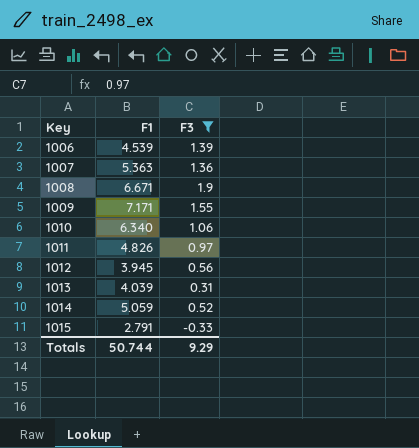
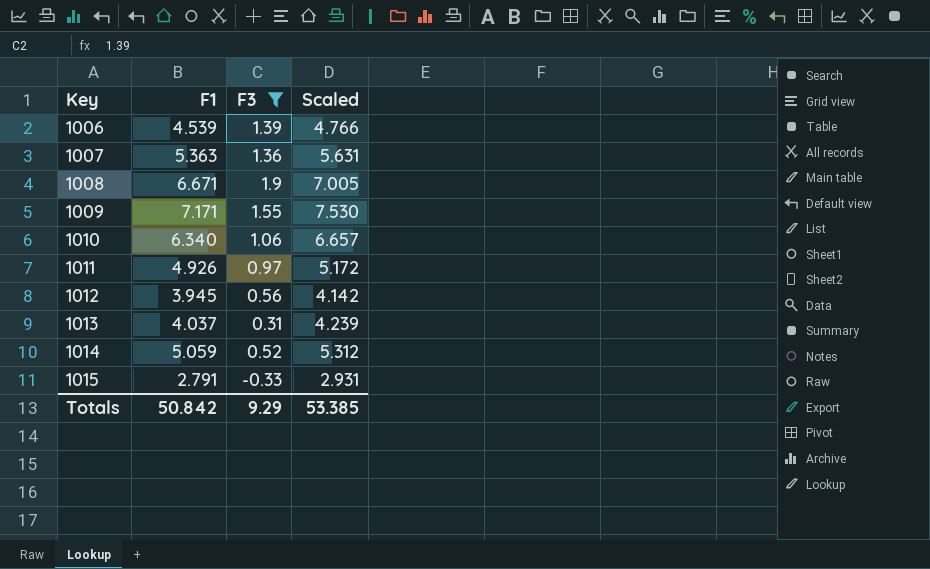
column Scaled | formula: none -> [F1] * 1.05
1011 | F1: 4.826 -> 4.926
1013 | F1: 4.039 -> 4.037
Totals | F1: 50.744 -> 50.842

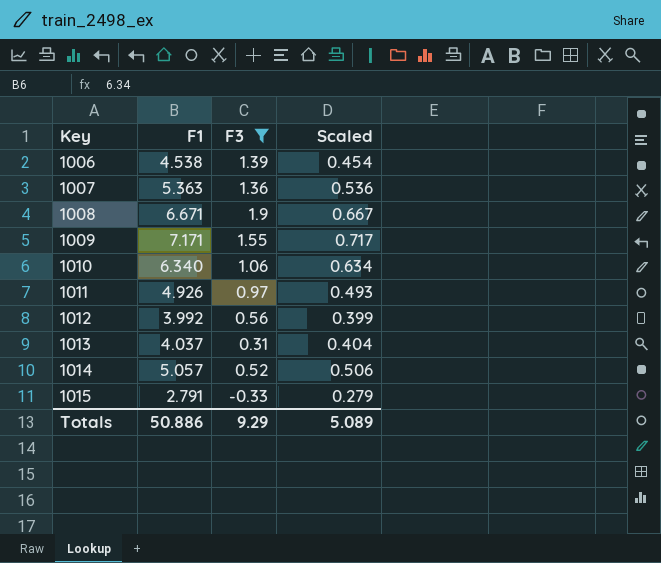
column Scaled | formula: [F1] * 1.05 -> [F1] * 0.1
1006 | F1: 4.539 -> 4.538
1012 | F1: 3.945 -> 3.992
1014 | F1: 5.059 -> 5.057
Totals | F1: 50.842 -> 50.886
Totals | Scaled: 53.385 -> 5.089

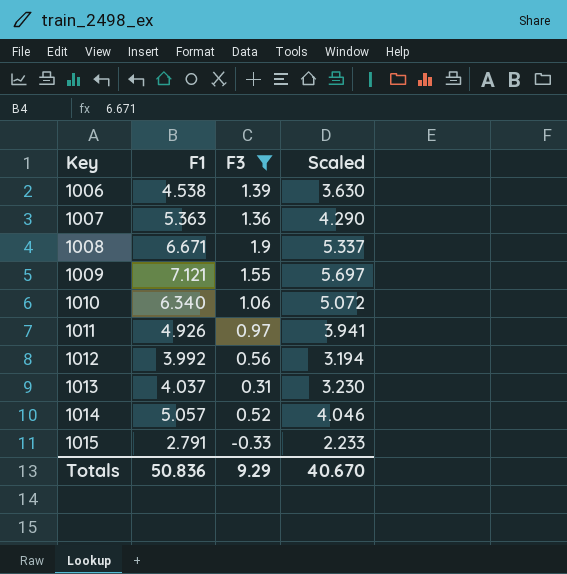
column Scaled | formula: [F1] * 0.1 -> [F1] * 0.8
1009 | F1: 7.171 -> 7.121
Totals | F1: 50.886 -> 50.836
Totals | Scaled: 5.089 -> 40.670

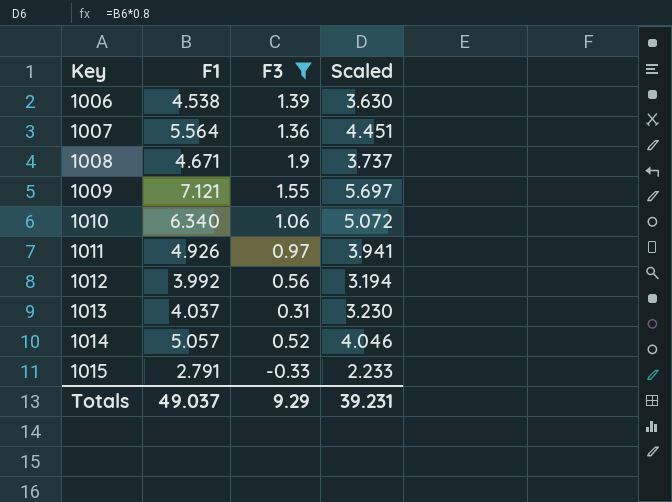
1007 | F1: 5.363 -> 5.564
1007 | Scaled: 4.290 -> 4.451
1008 | F1: 6.671 -> 4.671
1008 | Scaled: 5.337 -> 3.737
Totals | F1: 50.836 -> 49.037
Totals | Scaled: 40.670 -> 39.231

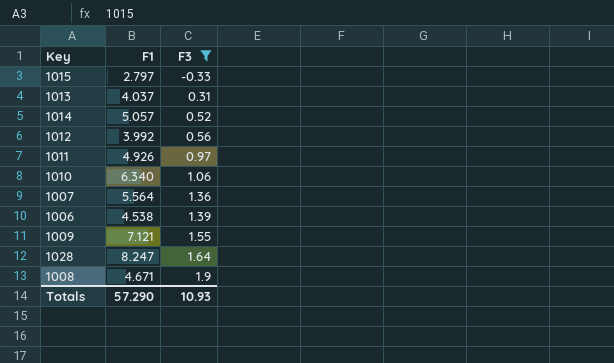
row order: Key ascending -> F3 ascending
column Scaled | formula: [F1] * 0.8 -> none
1015 | F1: 2.791 -> 2.797
row 1028: none -> 8.247 | 1.64
Totals | F1: 49.037 -> 57.290
Totals | F3: 9.29 -> 10.93

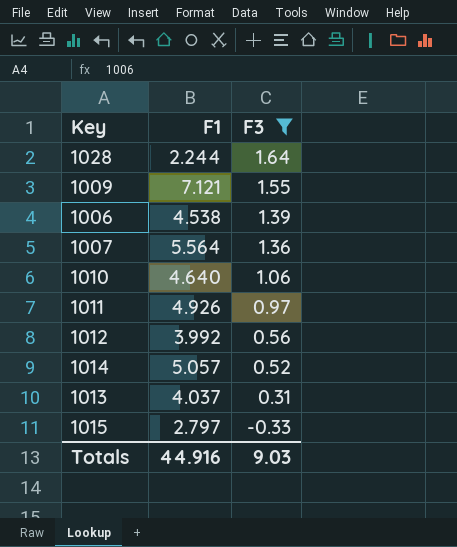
row order: F3 ascending -> F3 descending
row 1008: 4.671 | 1.9 -> none
1028 | F1: 8.247 -> 2.244
1010 | F1: 6.340 -> 4.640
Totals | F1: 57.290 -> 44.916
Totals | F3: 10.93 -> 9.03

